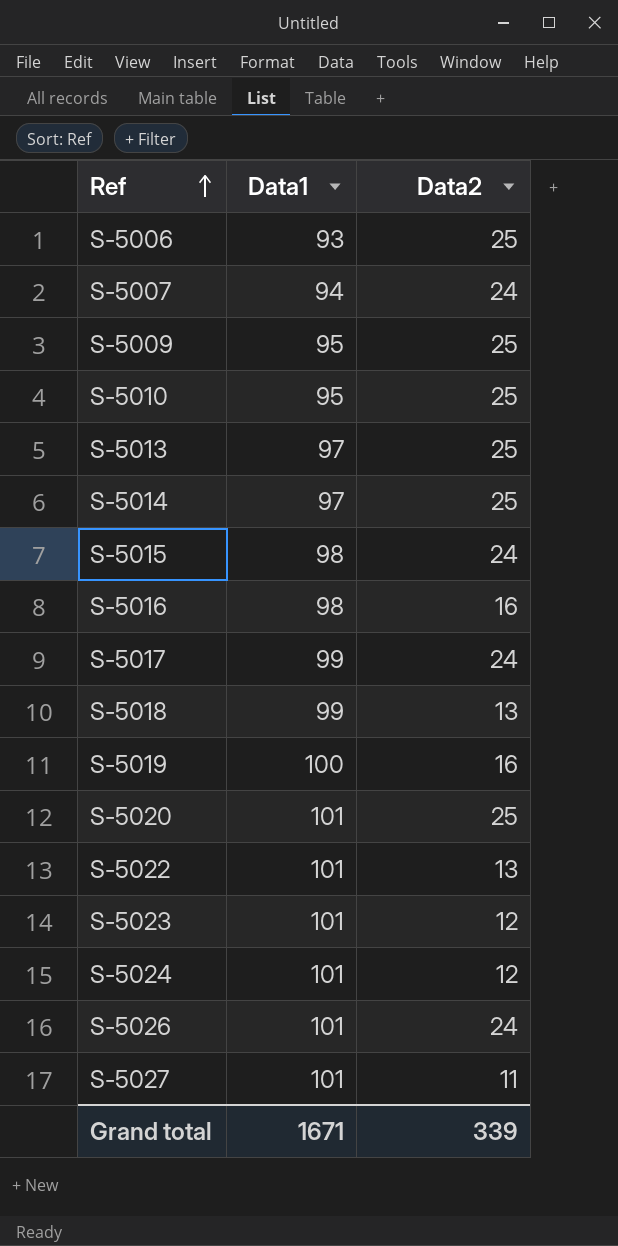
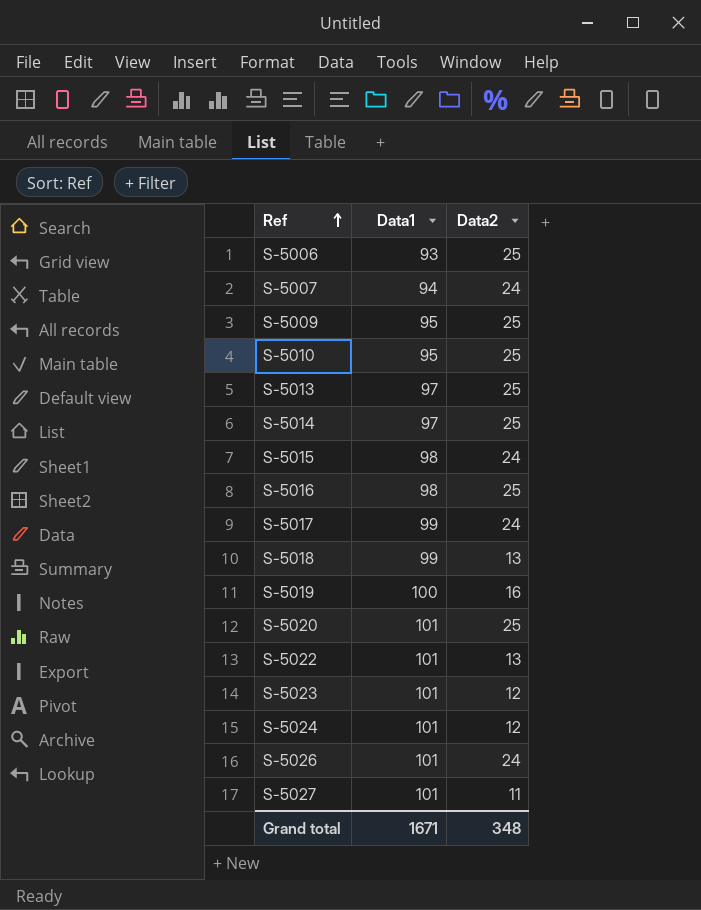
S-5016 | Data2: 16 -> 25
Grand total | Data2: 339 -> 348

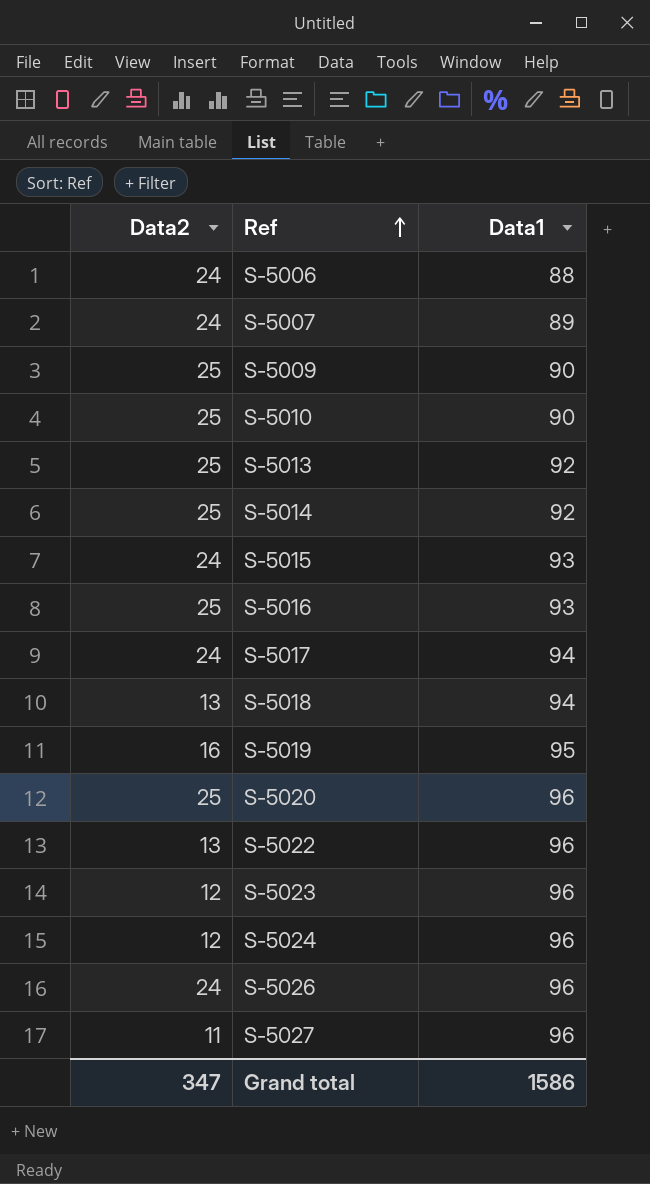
column Data2 | position: 3 -> 1
S-5006 | Data2: 25 -> 24
S-5006 | Data1: 93 -> 88
S-5007 | Data1: 94 -> 89
S-5009 | Data1: 95 -> 90
S-5010 | Data1: 95 -> 90
S-5013 | Data1: 97 -> 92
S-5014 | Data1: 97 -> 92
S-5015 | Data1: 98 -> 93
S-5016 | Data1: 98 -> 93
S-5017 | Data1: 99 -> 94
S-5018 | Data1: 99 -> 94
S-5019 | Data1: 100 -> 95
S-5020 | Data1: 101 -> 96
S-5022 | Data1: 101 -> 96
S-5023 | Data1: 101 -> 96
S-5024 | Data1: 101 -> 96
S-5026 | Data1: 101 -> 96
S-5027 | Data1: 101 -> 96
Grand total | Data2: 348 -> 347
Grand total | Data1: 1671 -> 1586

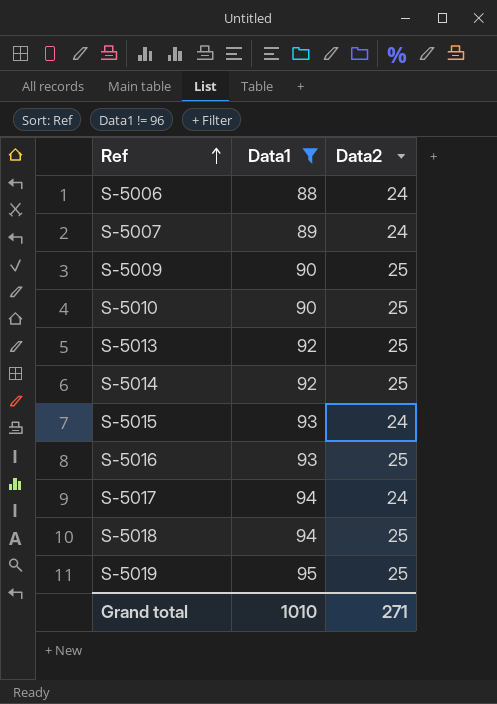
filter: none -> Data1 != 96
column Data2 | position: 1 -> 3
S-5018 | Data2: 13 -> 25
S-5019 | Data2: 16 -> 25
Grand total | Data1: 1586 -> 1010
Grand total | Data2: 347 -> 271

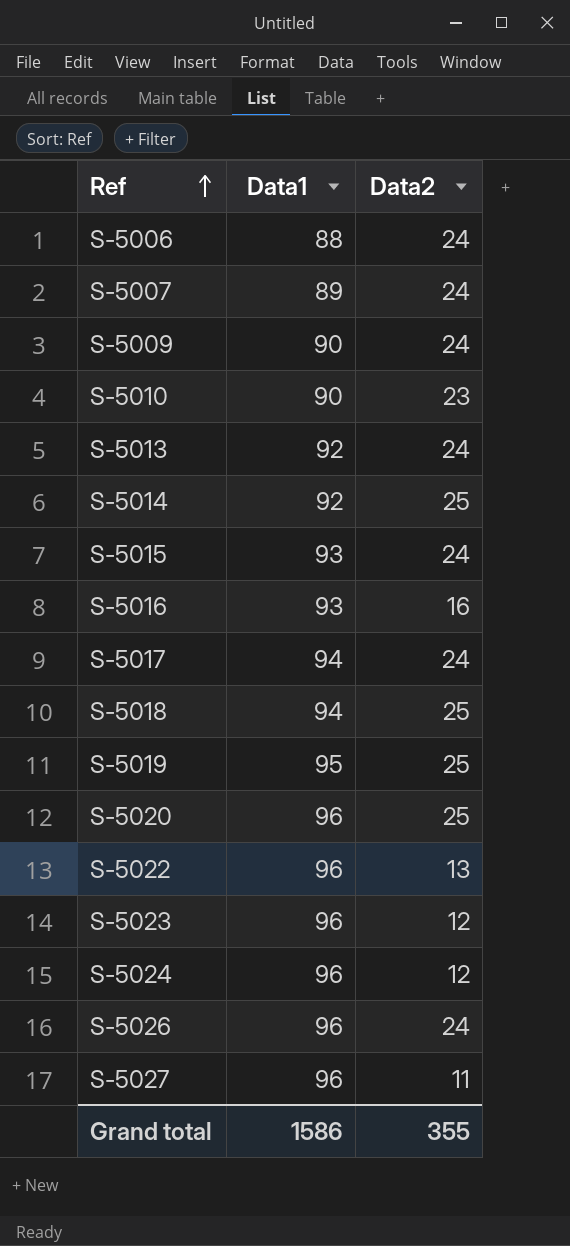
filter: Data1 != 96 -> none
S-5009 | Data2: 25 -> 24
S-5010 | Data2: 25 -> 23
S-5013 | Data2: 25 -> 24
S-5016 | Data2: 25 -> 16
Grand total | Data1: 1010 -> 1586
Grand total | Data2: 271 -> 355

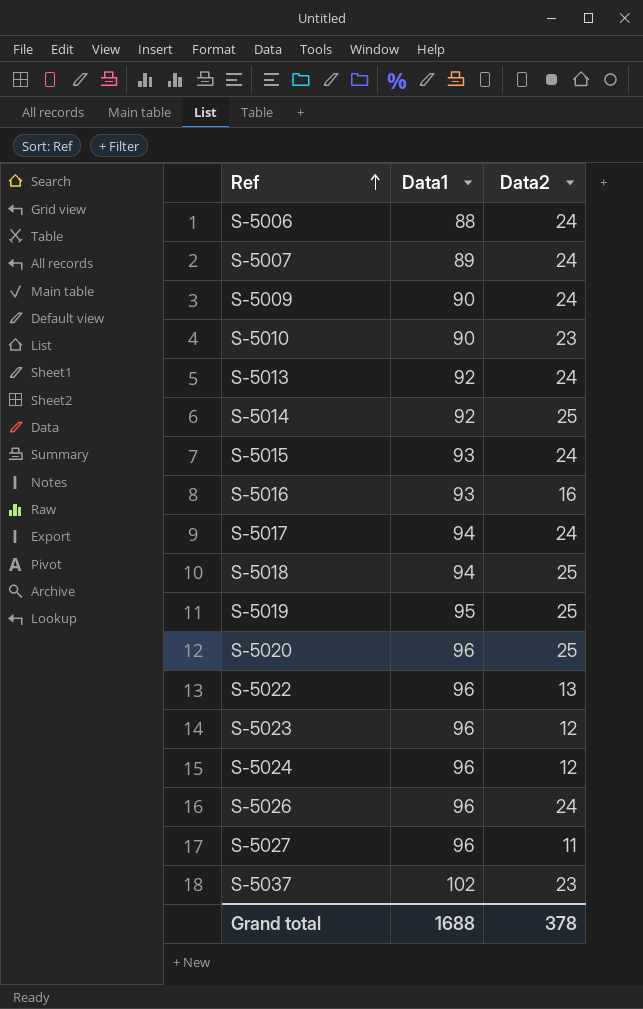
row S-5037: none -> 102 | 23
Grand total | Data1: 1586 -> 1688
Grand total | Data2: 355 -> 378

